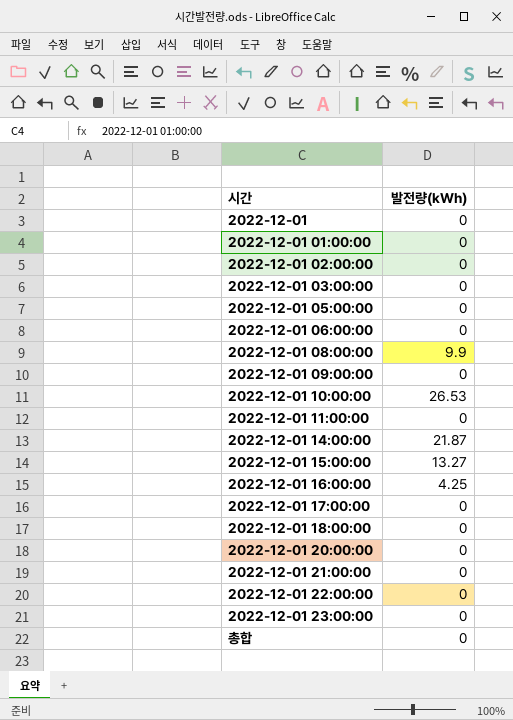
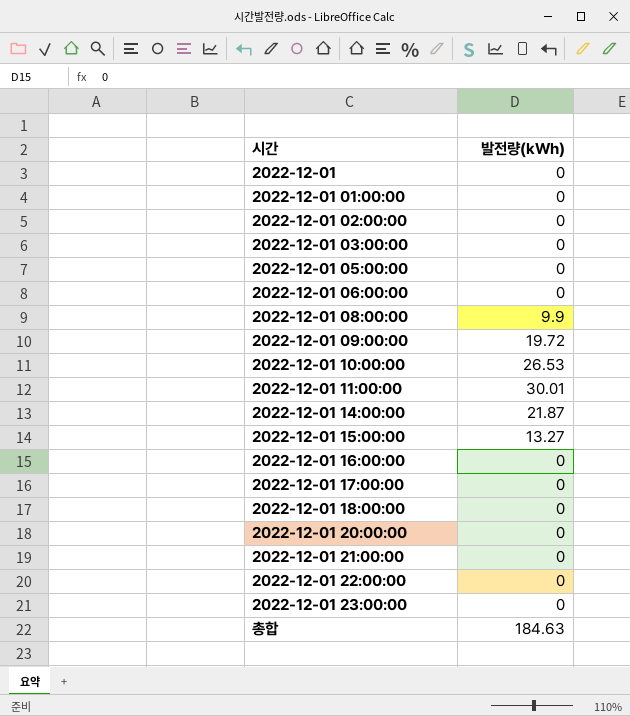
2022-12-01 09:00:00 | 발전량(kWh): 0 -> 19.72
2022-12-01 11:00:00 | 발전량(kWh): 0 -> 30.01
2022-12-01 16:00:00 | 발전량(kWh): 4.25 -> 0
총합 | 발전량(kWh): 0 -> 184.63

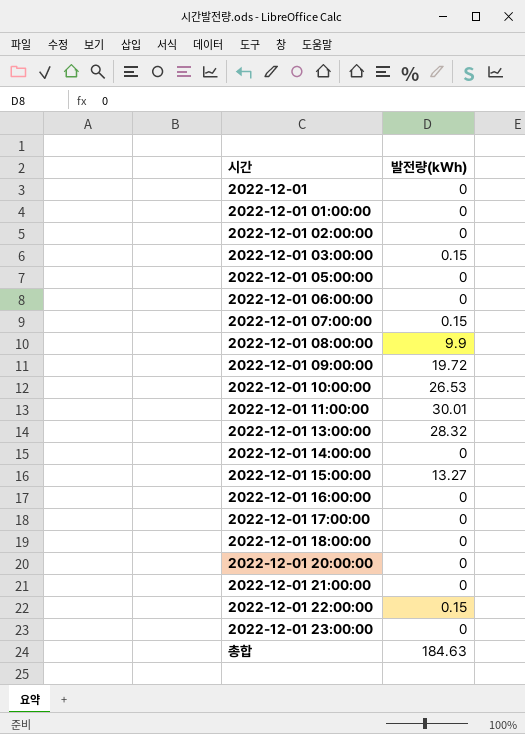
2022-12-01 03:00:00 | 발전량(kWh): 0 -> 0.15
row 2022-12-01 07:00:00: none -> 0.15
row 2022-12-01 13:00:00: none -> 28.32
2022-12-01 14:00:00 | 발전량(kWh): 21.87 -> 0
2022-12-01 22:00:00 | 발전량(kWh): 0 -> 0.15

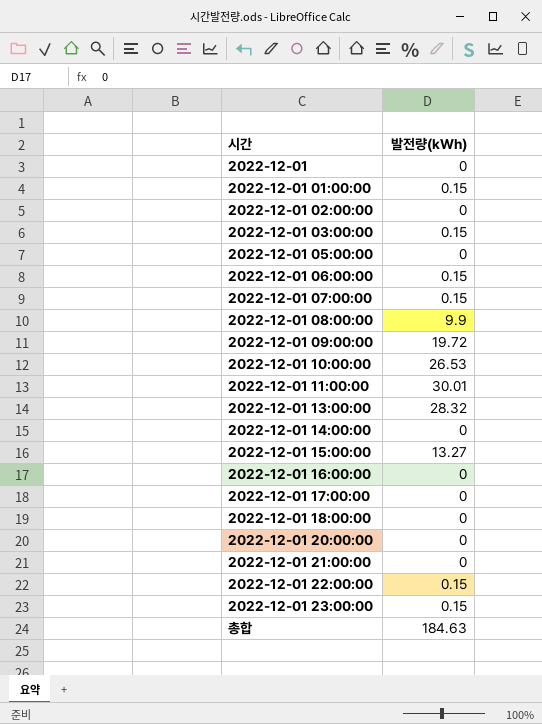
2022-12-01 01:00:00 | 발전량(kWh): 0 -> 0.15
2022-12-01 06:00:00 | 발전량(kWh): 0 -> 0.15
2022-12-01 23:00:00 | 발전량(kWh): 0 -> 0.15

